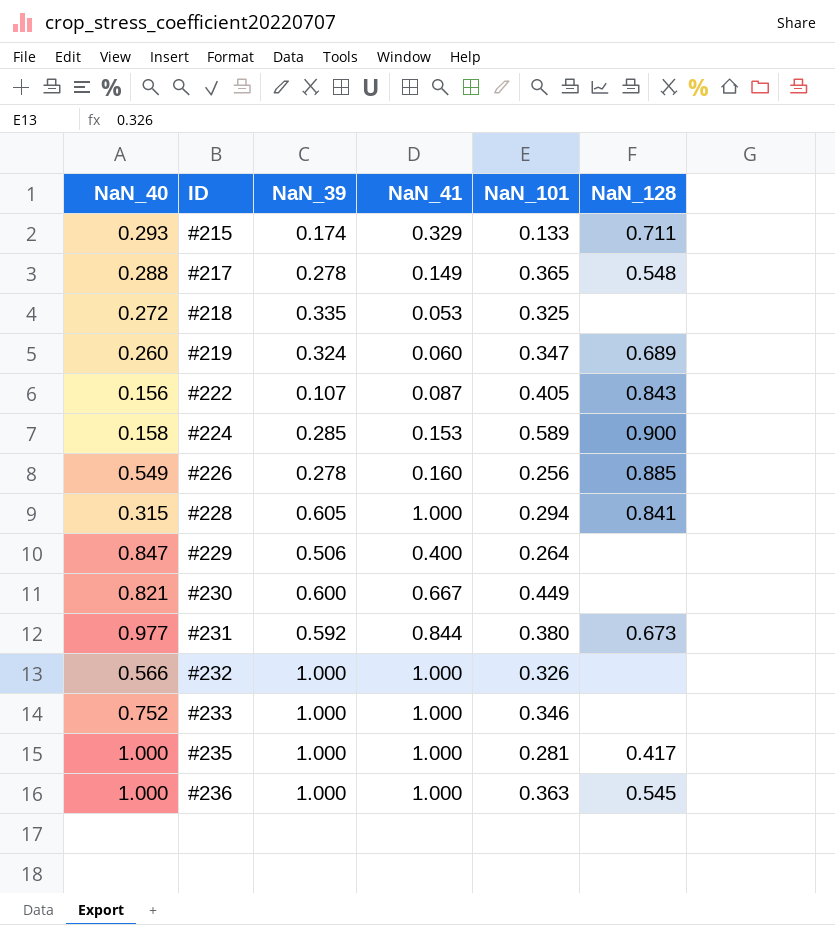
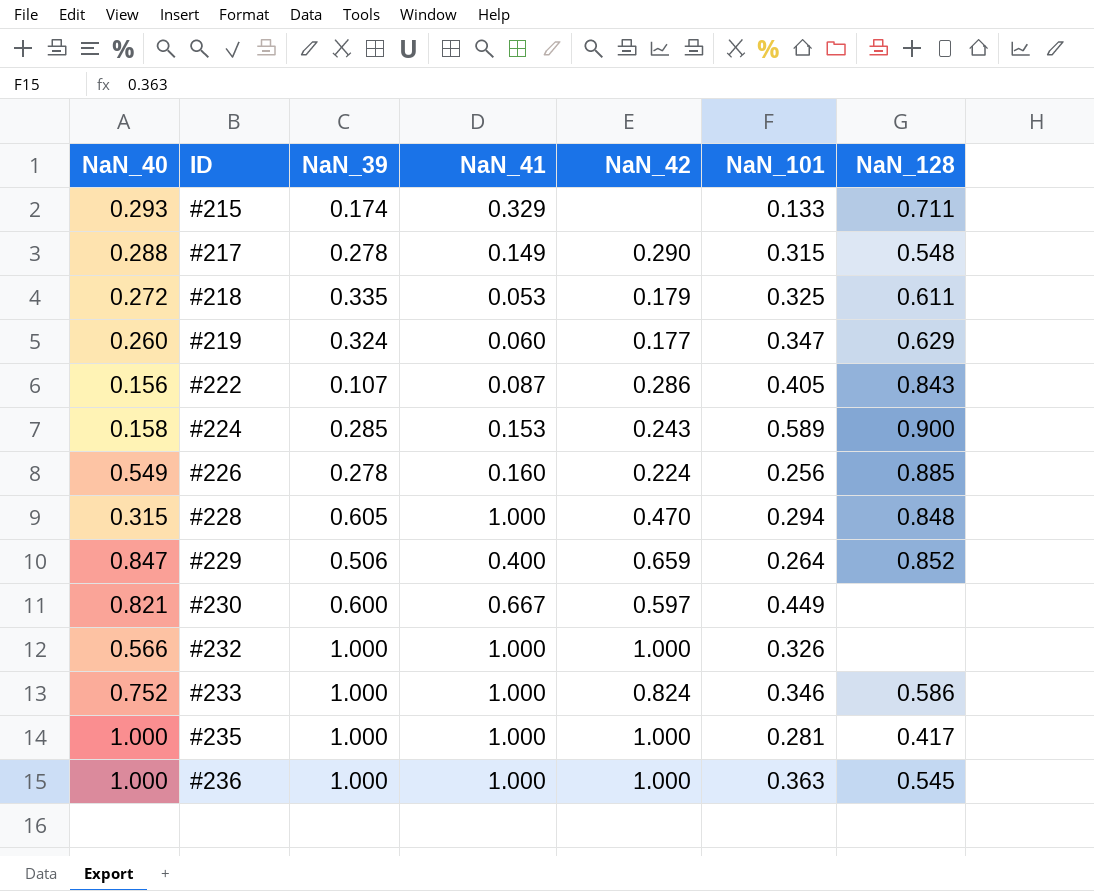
column NaN_42 | position: none -> 5
row #231: 0.977 | 0.592 | 0.844 | 0.380 | 0.673 -> none
#217 | NaN_101: 0.365 -> 0.315
#218 | NaN_128: none -> 0.611
#219 | NaN_128: 0.689 -> 0.629
#228 | NaN_128: 0.841 -> 0.848
#229 | NaN_128: none -> 0.852
#233 | NaN_128: none -> 0.586

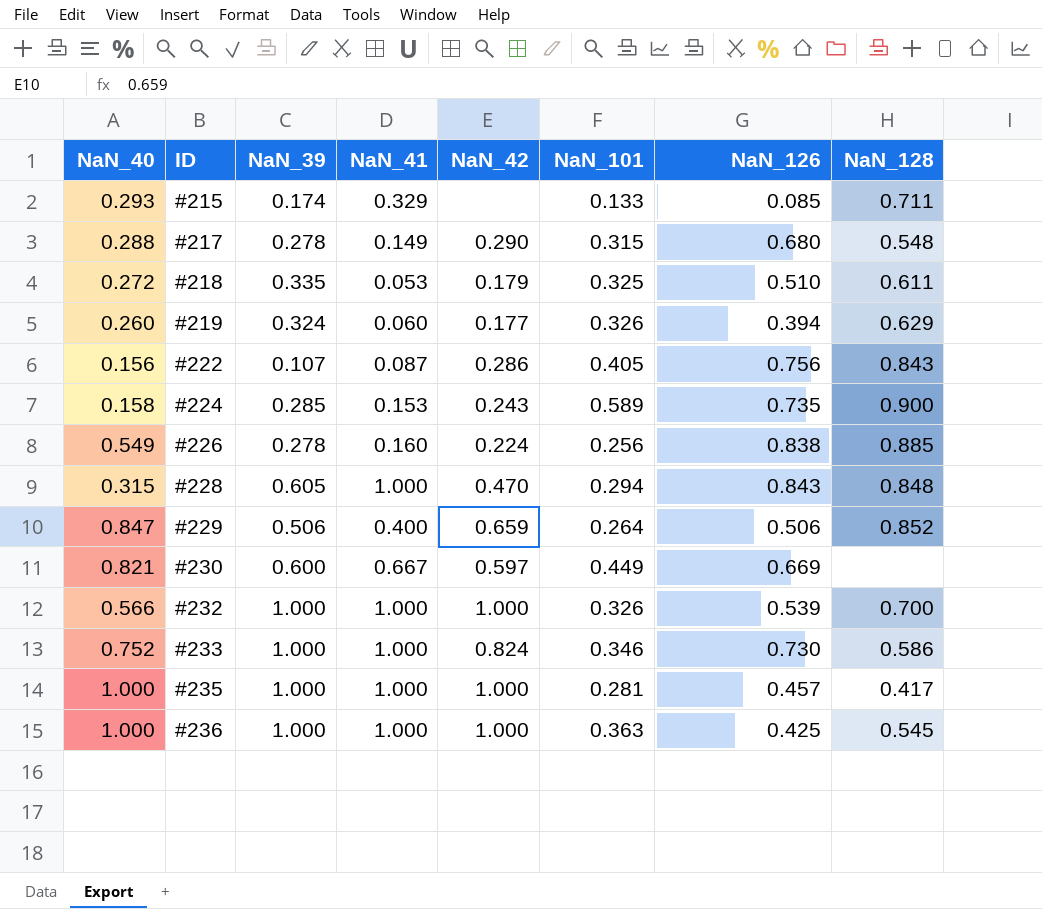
column NaN_126 | position: none -> 7
#219 | NaN_101: 0.347 -> 0.326
#232 | NaN_128: none -> 0.700

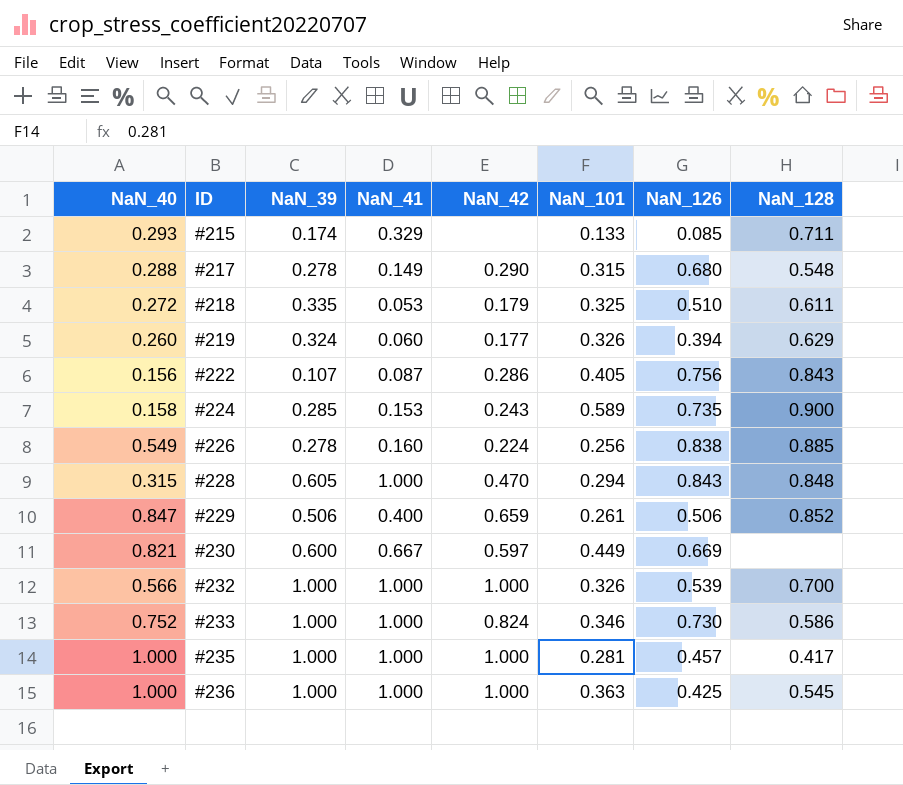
#229 | NaN_101: 0.264 -> 0.261

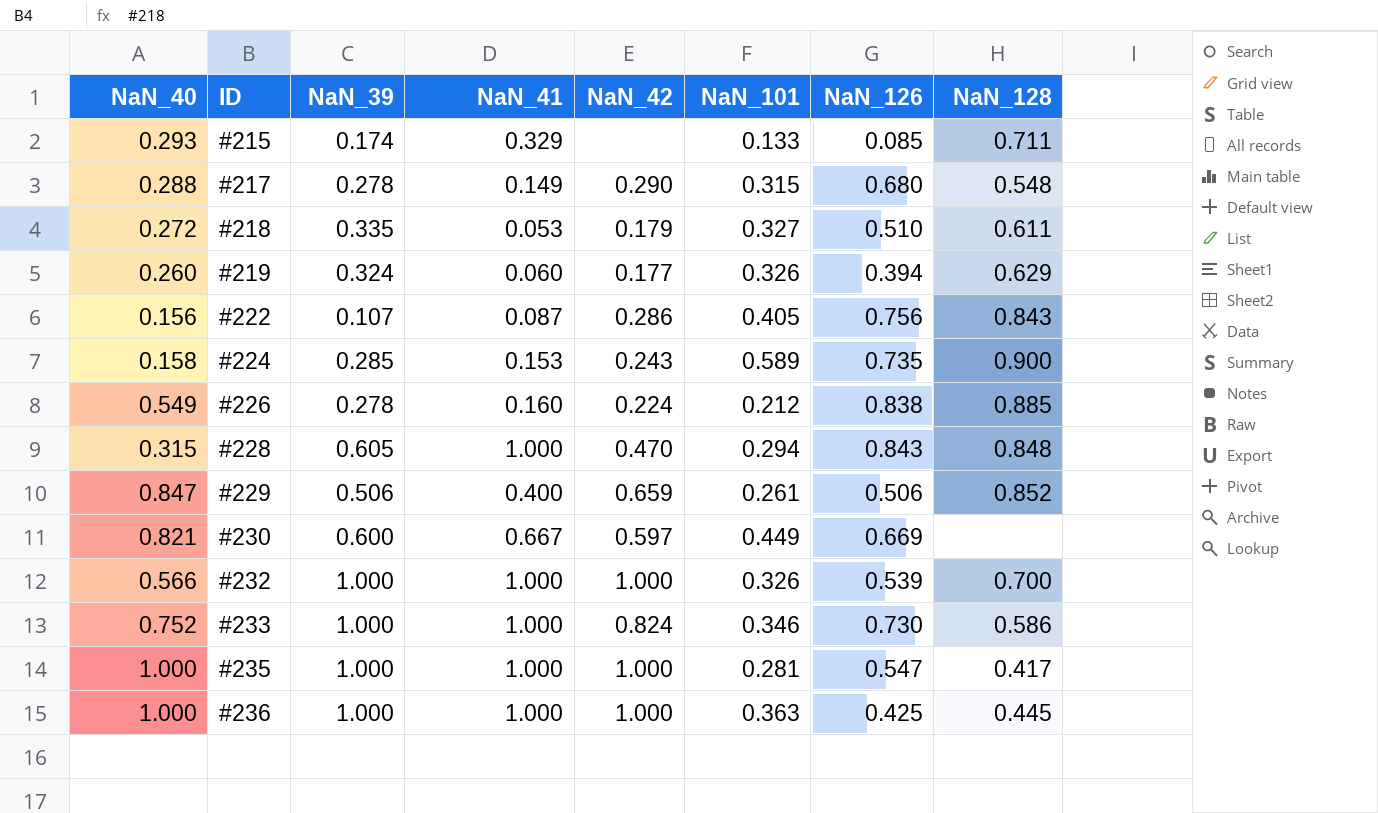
#218 | NaN_101: 0.325 -> 0.327
#226 | NaN_101: 0.256 -> 0.212
#235 | NaN_126: 0.457 -> 0.547
#236 | NaN_128: 0.545 -> 0.445

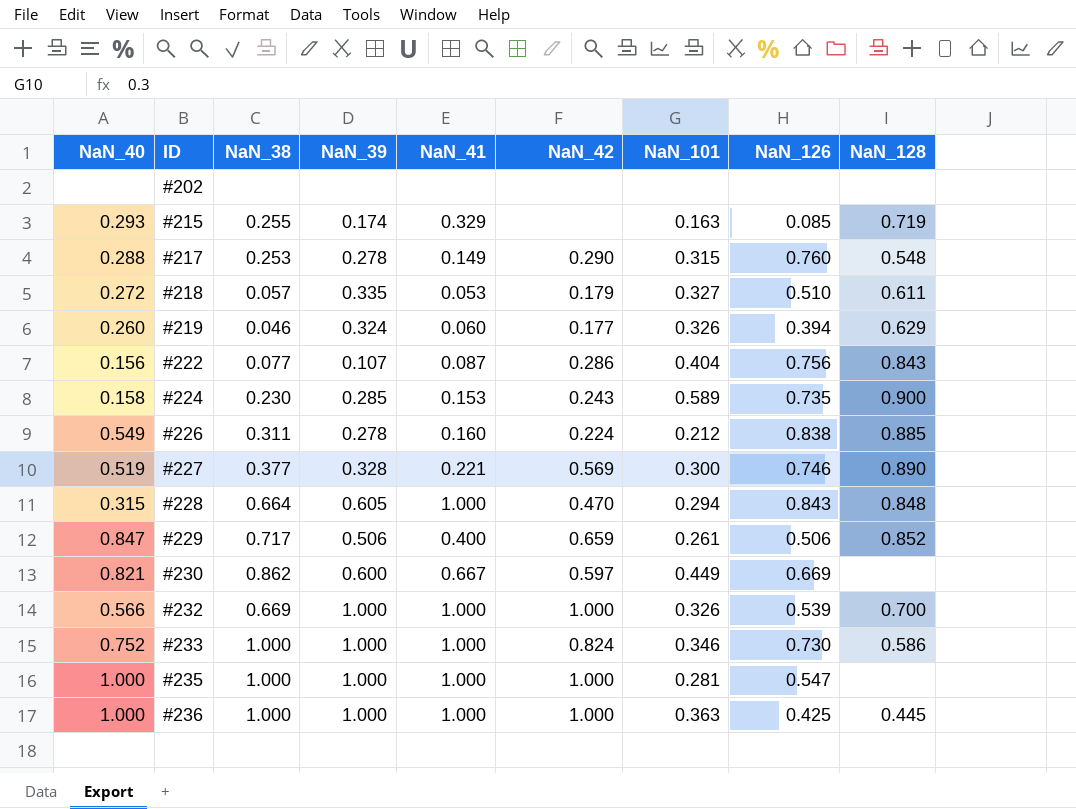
column NaN_38 | position: none -> 3
row #202: none -> none | none | none | none | none | none | none | none
#215 | NaN_101: 0.133 -> 0.163
#215 | NaN_128: 0.711 -> 0.719
#217 | NaN_126: 0.680 -> 0.760
#222 | NaN_101: 0.405 -> 0.404
row #227: none -> 0.519 | 0.377 | 0.328 | 0.221 | 0.569 | 0.300 | 0.746 | 0.890
#235 | NaN_128: 0.417 -> none

